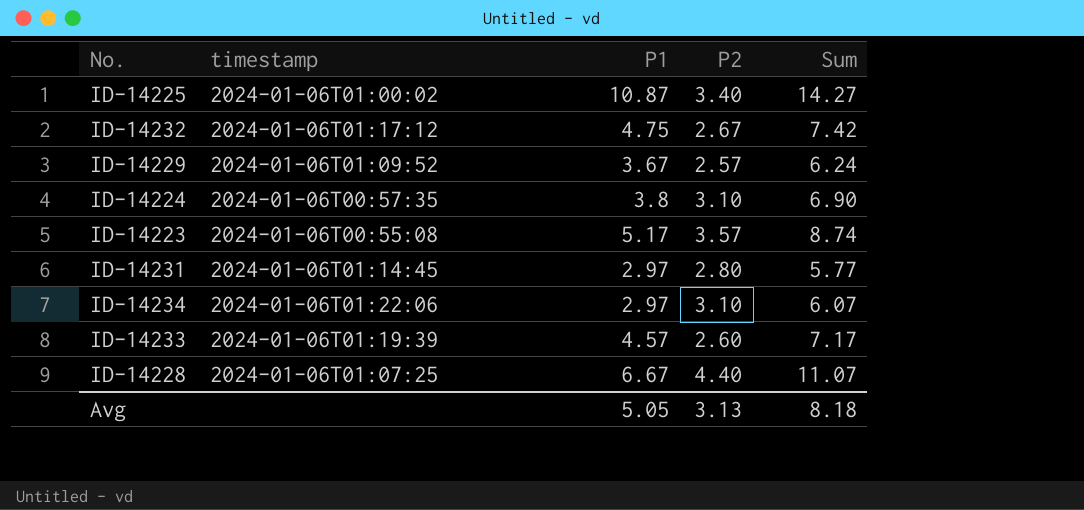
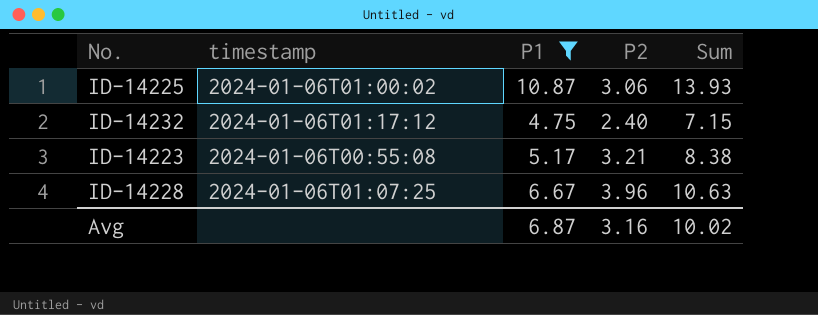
filter: none -> P1 >= 4.75
ID-14225 | P2: 3.40 -> 3.06
ID-14225 | Sum: 14.27 -> 13.93
ID-14232 | P2: 2.67 -> 2.40
ID-14232 | Sum: 7.42 -> 7.15
ID-14223 | P2: 3.57 -> 3.21
ID-14223 | Sum: 8.74 -> 8.38
ID-14228 | P2: 4.40 -> 3.96
ID-14228 | Sum: 11.07 -> 10.63
Avg | P1: 5.05 -> 6.87
Avg | P2: 3.13 -> 3.16
Avg | Sum: 8.18 -> 10.02

